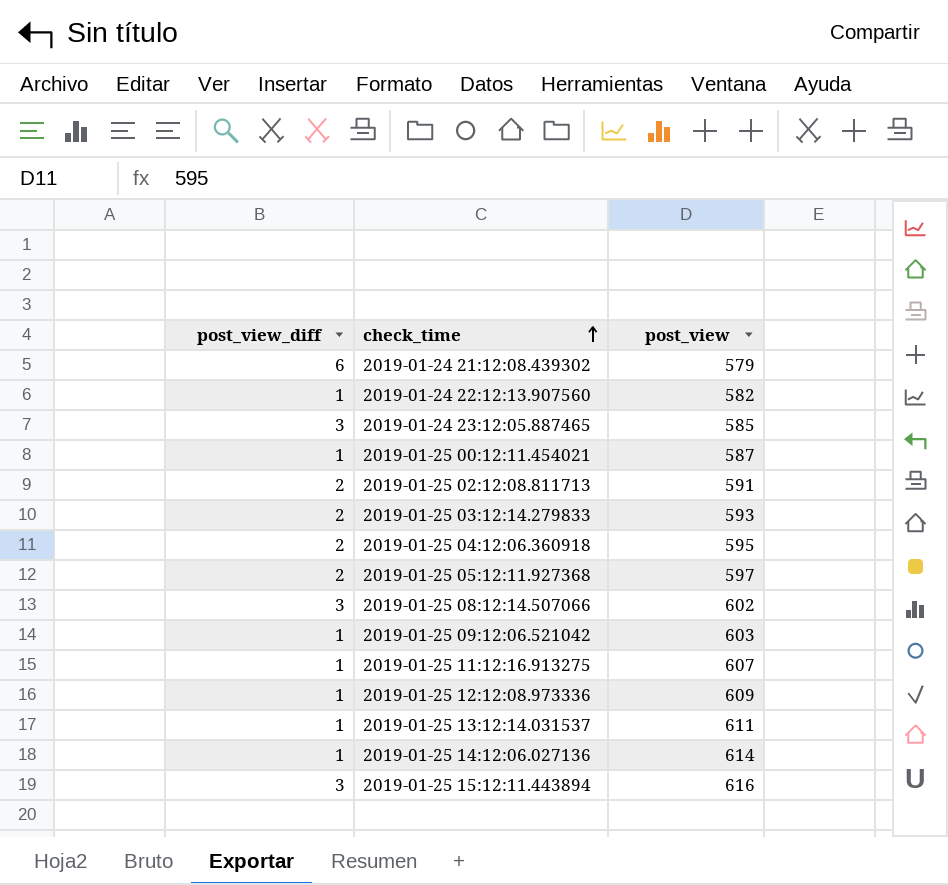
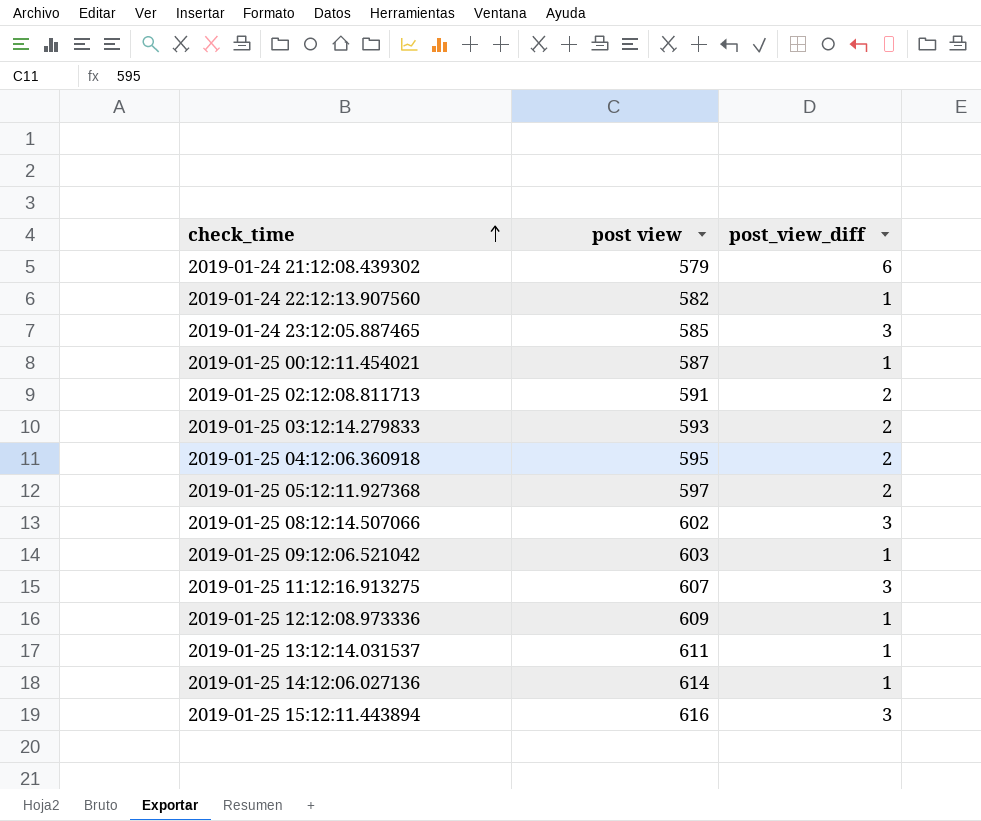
column name: post_view -> post view
column post_view_diff | position: 1 -> 3
2019-01-25 11:12:16.913275 | post_view_diff: 1 -> 3

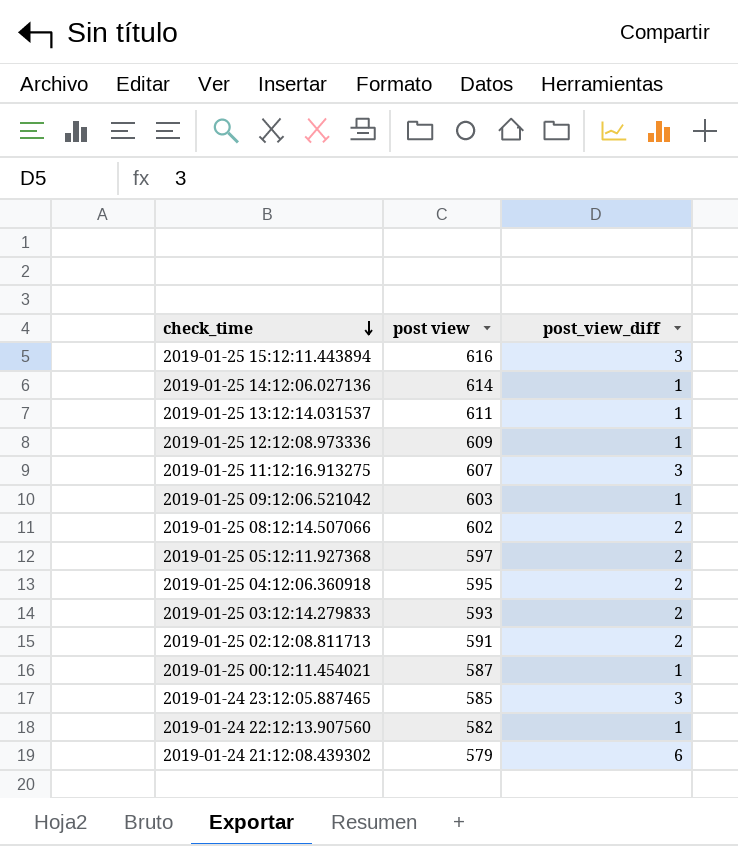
row order: check_time ascending -> check_time descending
2019-01-25 08:12:14.507066 | post_view_diff: 3 -> 2

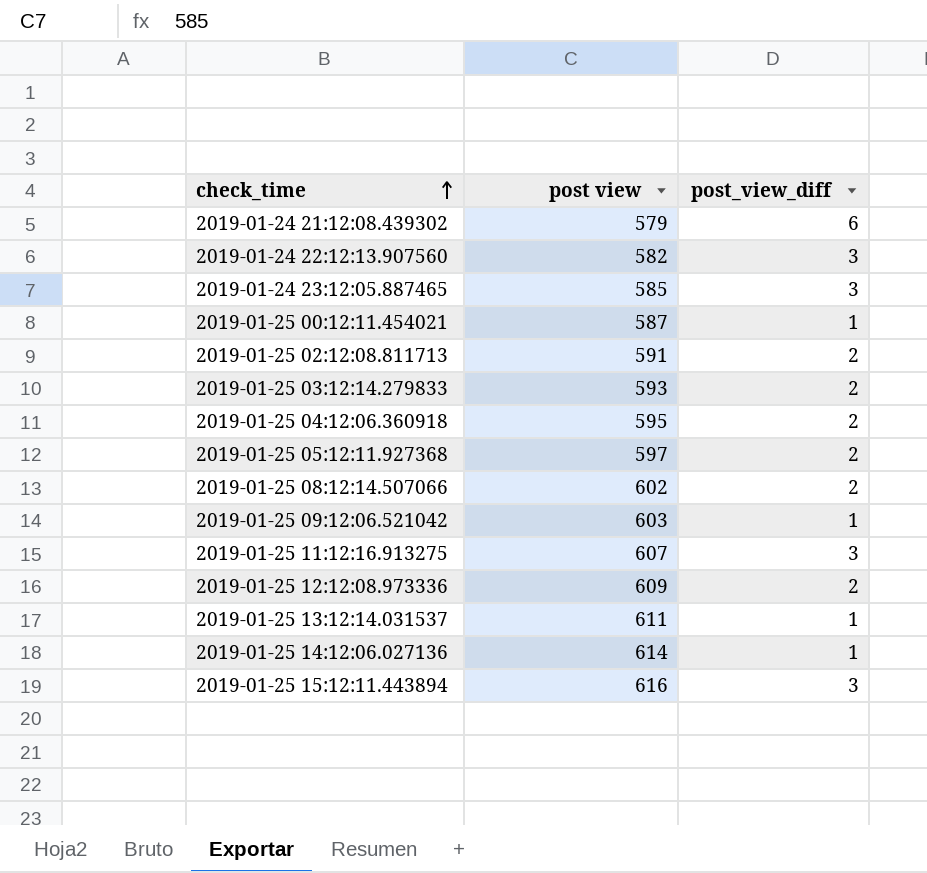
row order: check_time descending -> check_time ascending
2019-01-24 22:12:13.907560 | post_view_diff: 1 -> 3
2019-01-25 12:12:08.973336 | post_view_diff: 1 -> 2

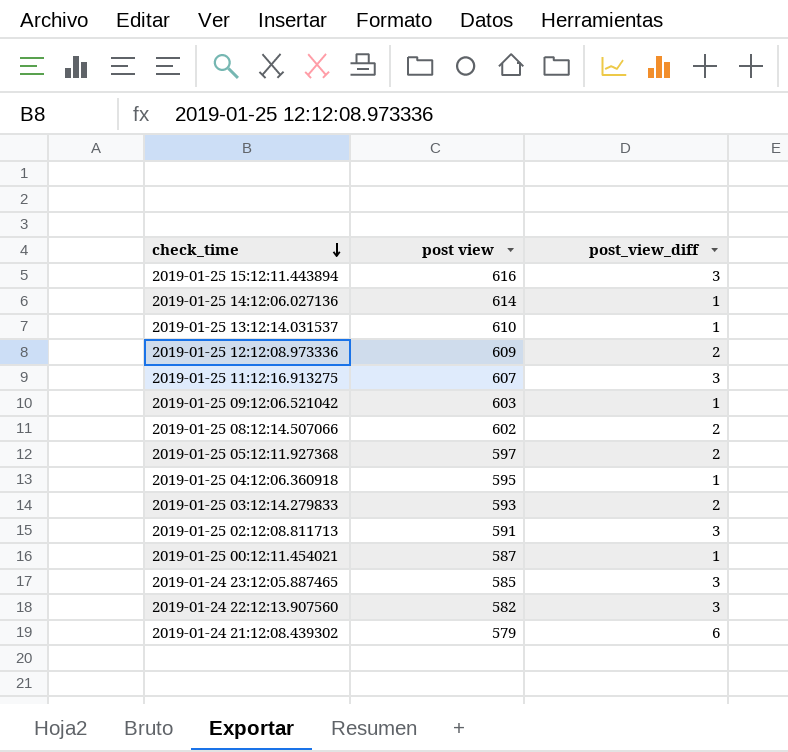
row order: check_time ascending -> check_time descending
2019-01-25 13:12:14.031537 | post view: 611 -> 610
2019-01-25 04:12:06.360918 | post_view_diff: 2 -> 1
2019-01-25 02:12:08.811713 | post_view_diff: 2 -> 3

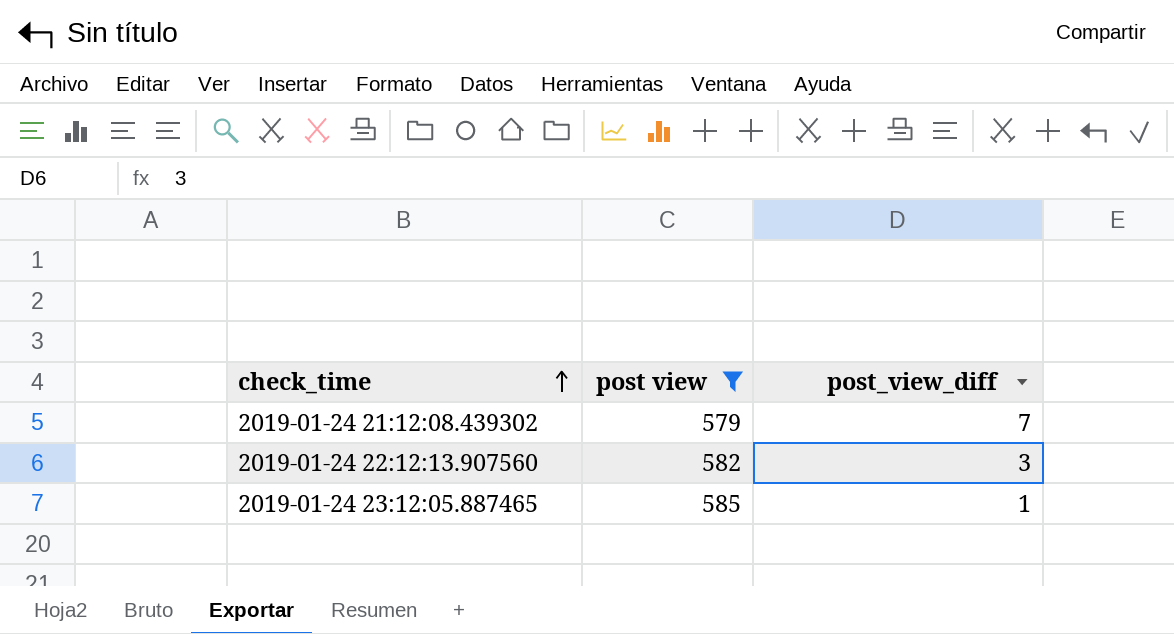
filter: none -> post view <= 585
row order: check_time descending -> check_time ascending
2019-01-24 21:12:08.439302 | post_view_diff: 6 -> 7
2019-01-24 23:12:05.887465 | post_view_diff: 3 -> 1

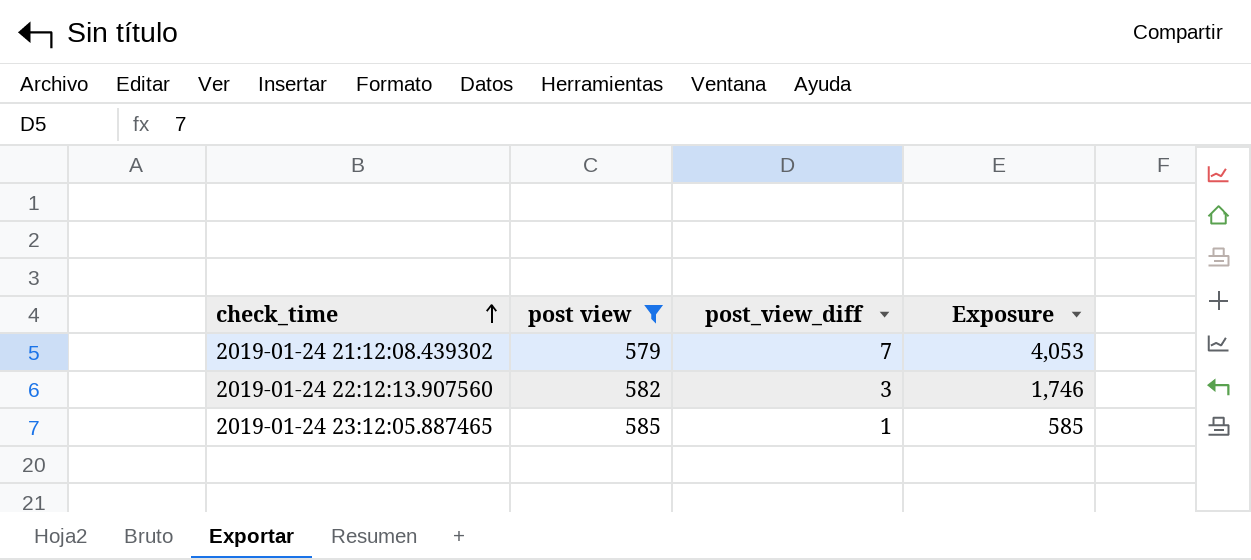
column Exposure | formula: none -> [post view] * [post_view_diff]

